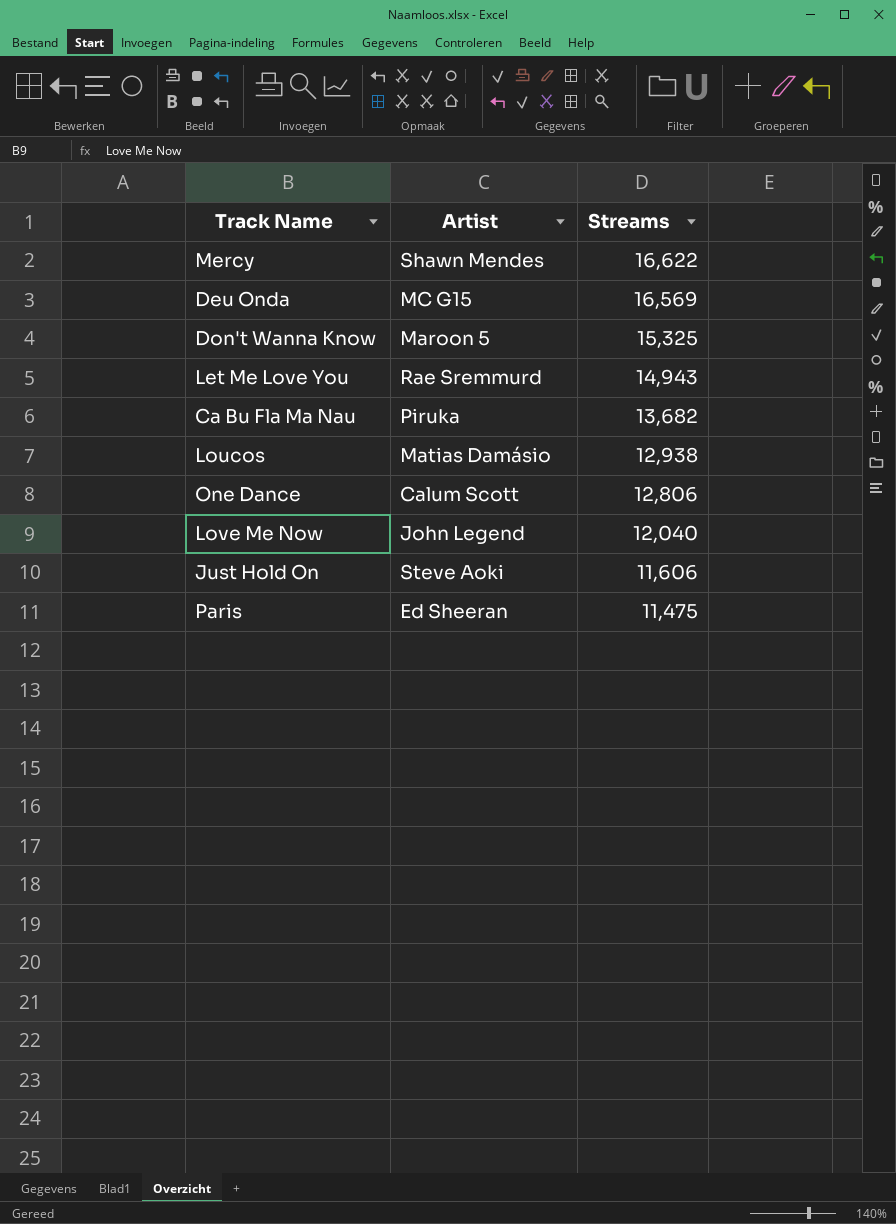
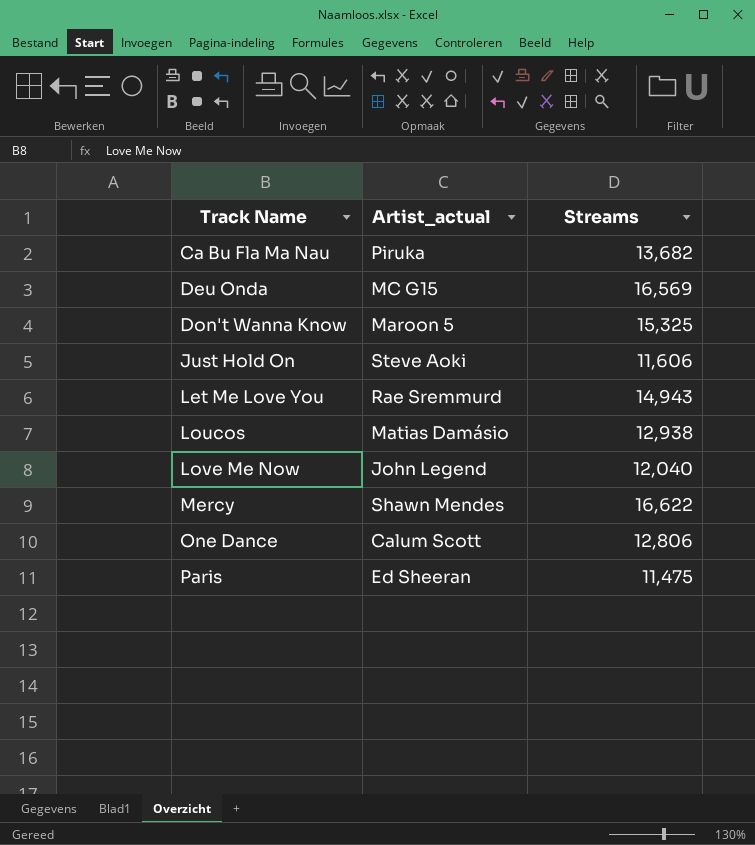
row order: Streams descending -> Track Name ascending
column name: Artist -> Artist_actual

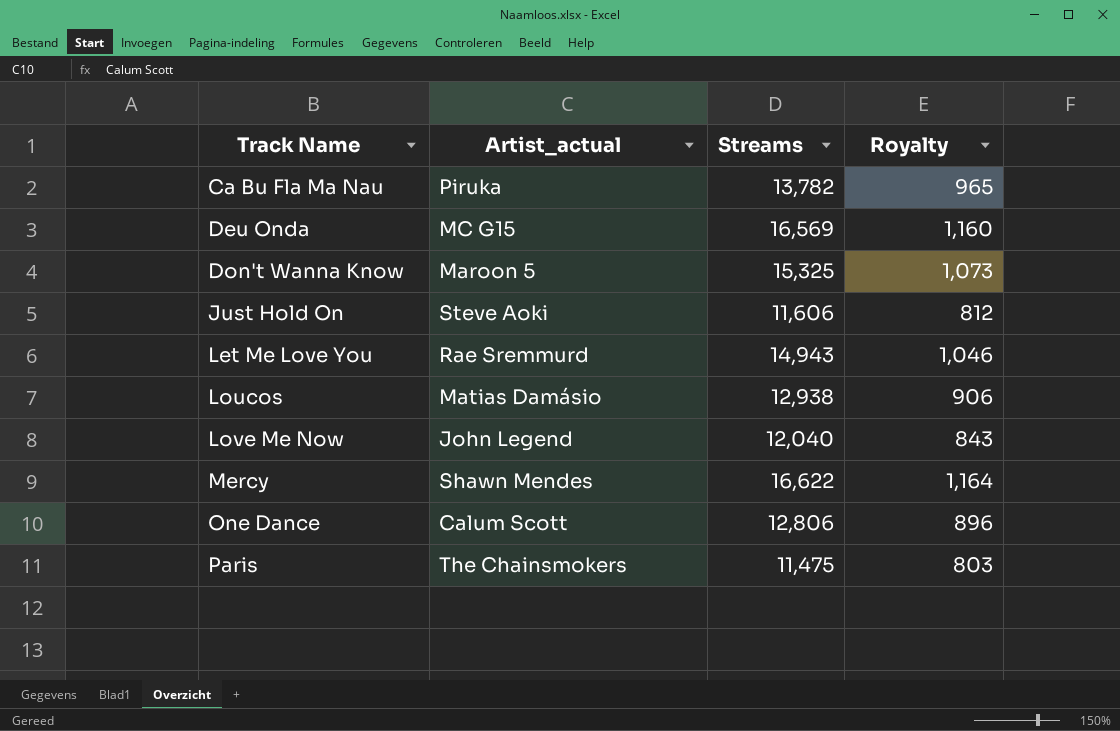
column Royalty | formula: none -> [Streams] * 0.07
Ca Bu Fla Ma Nau | Streams: 13,682 -> 13,782
Paris | Artist_actual: Ed Sheeran -> The Chainsmokers

